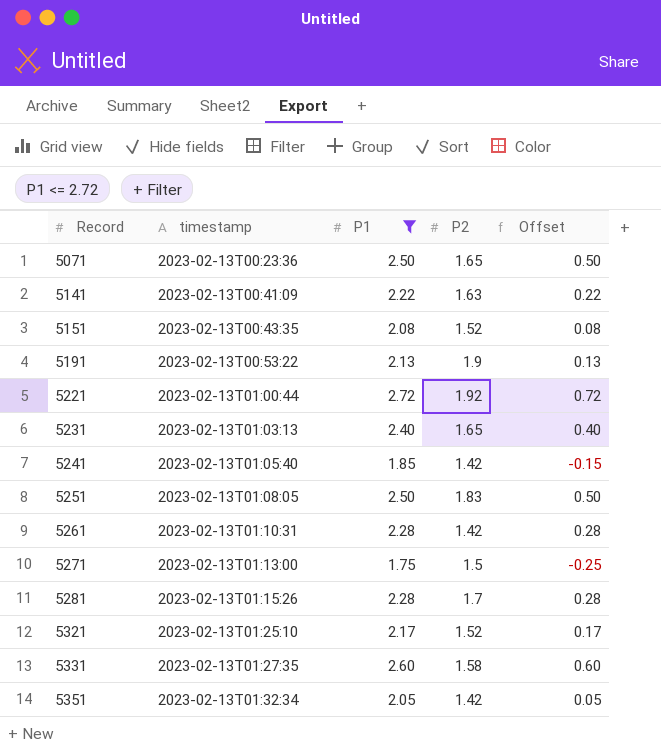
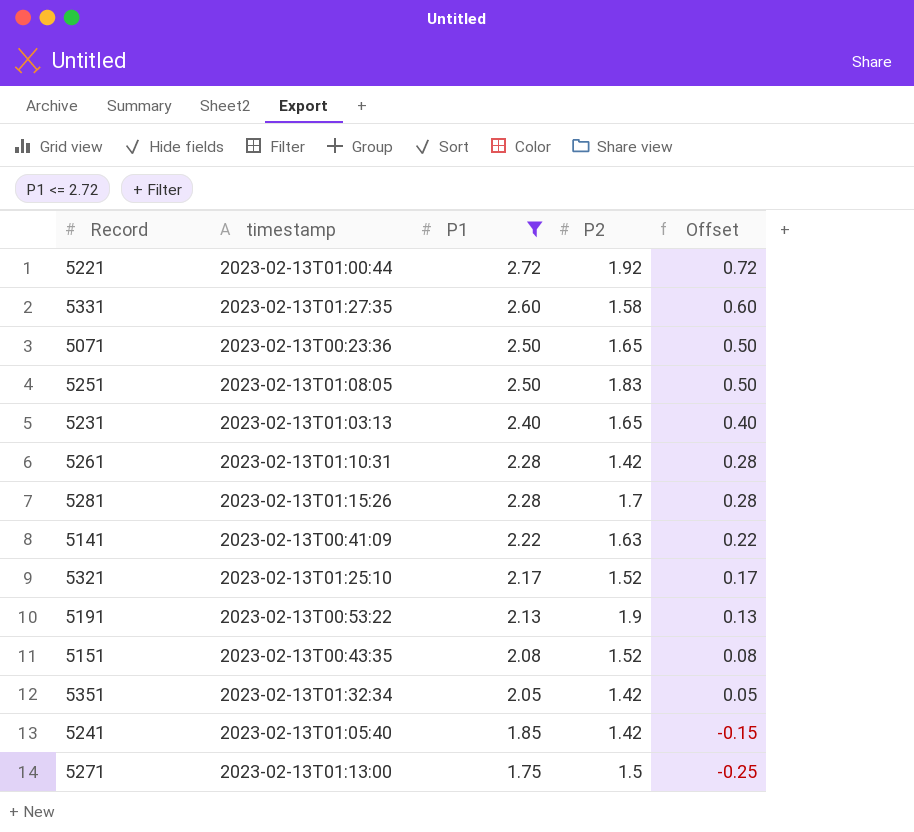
row order: Record ascending -> P1 descending

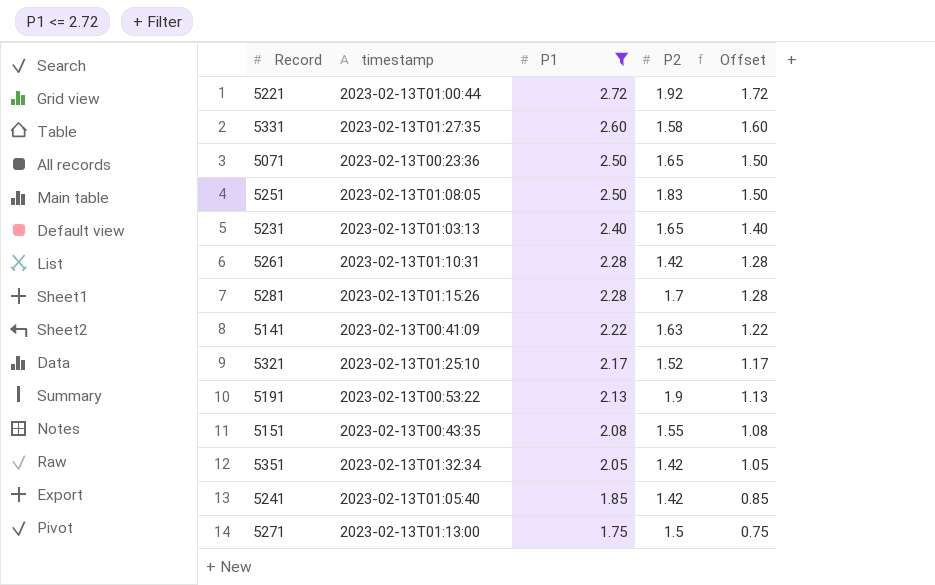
column Offset | formula: [P1] - 2 -> [P1] - 1
5151 | P2: 1.52 -> 1.55

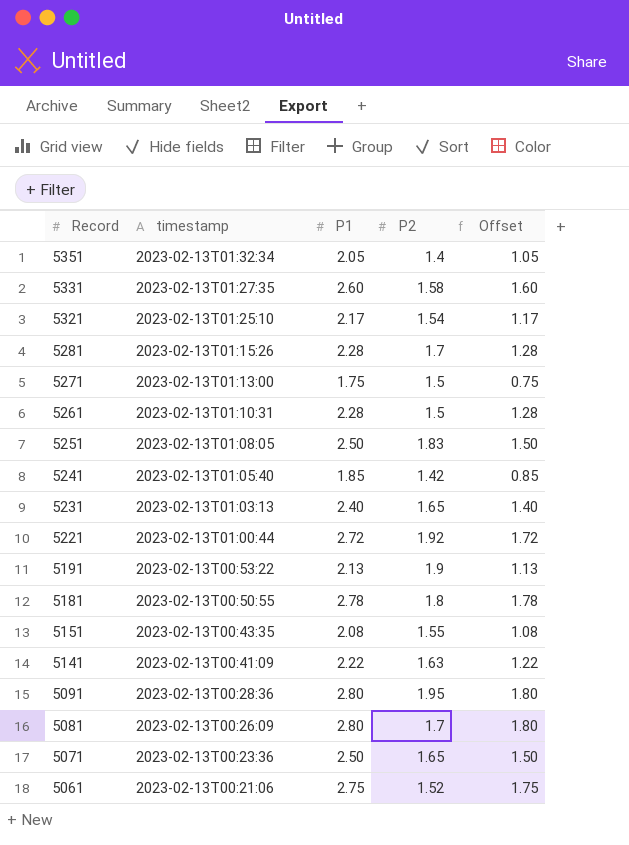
filter: P1 <= 2.72 -> none
row order: P1 descending -> Record descending
5351 | P2: 1.42 -> 1.4
5321 | P2: 1.52 -> 1.54
5261 | P2: 1.42 -> 1.5

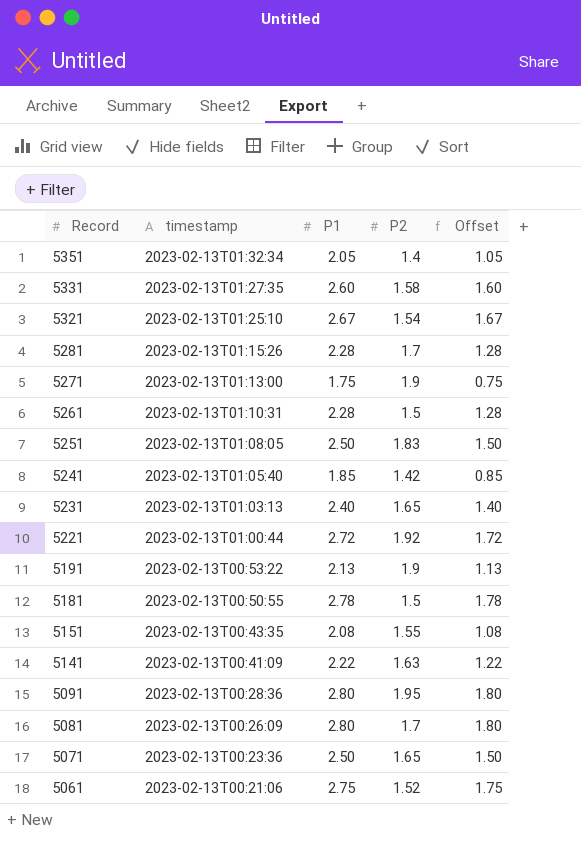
5321 | P1: 2.17 -> 2.67
5321 | Offset: 1.17 -> 1.67
5271 | P2: 1.5 -> 1.9
5181 | P2: 1.8 -> 1.5

